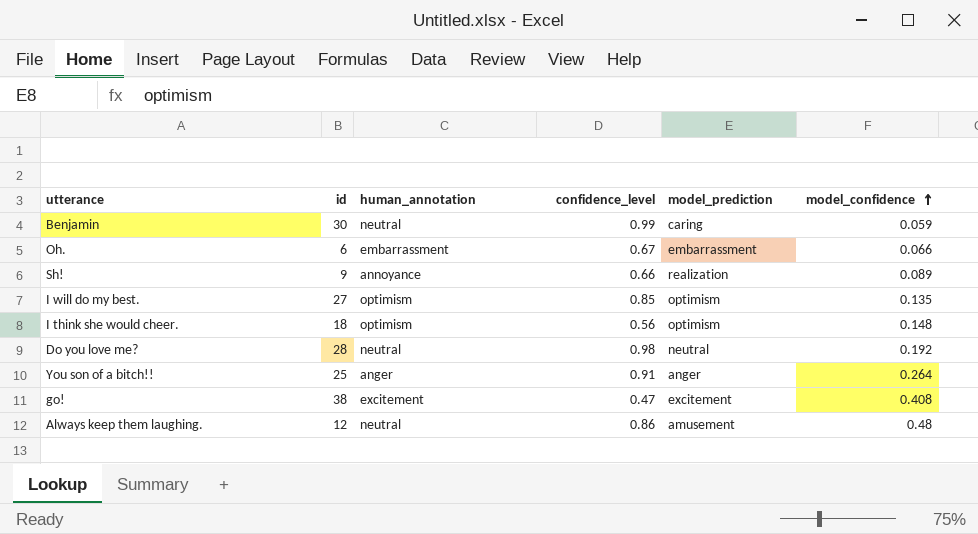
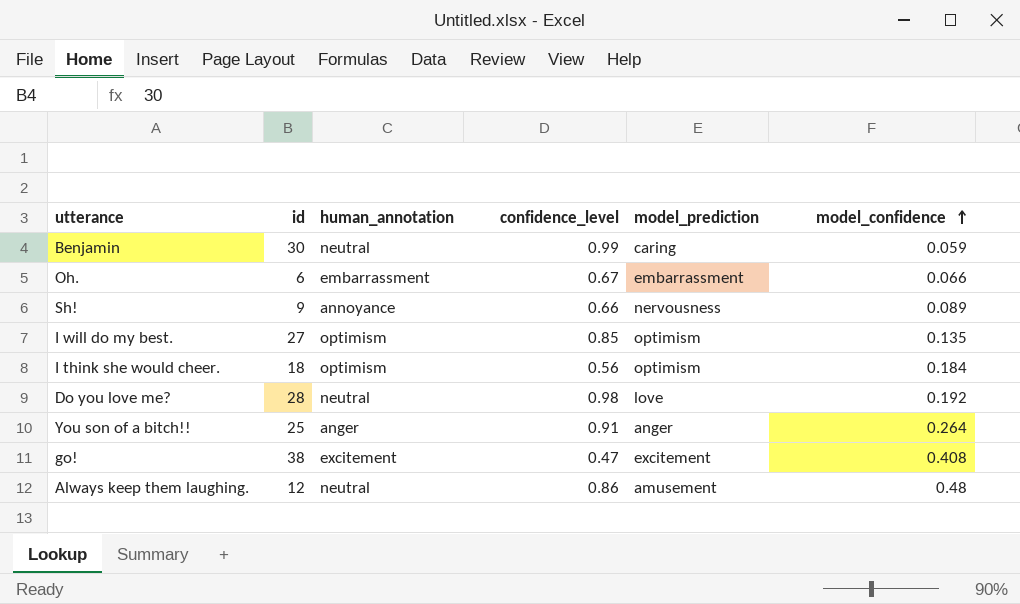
Sh! | model_prediction: realization -> nervousness
I think she would cheer. | model_confidence: 0.148 -> 0.184
Do you love me? | model_prediction: neutral -> love

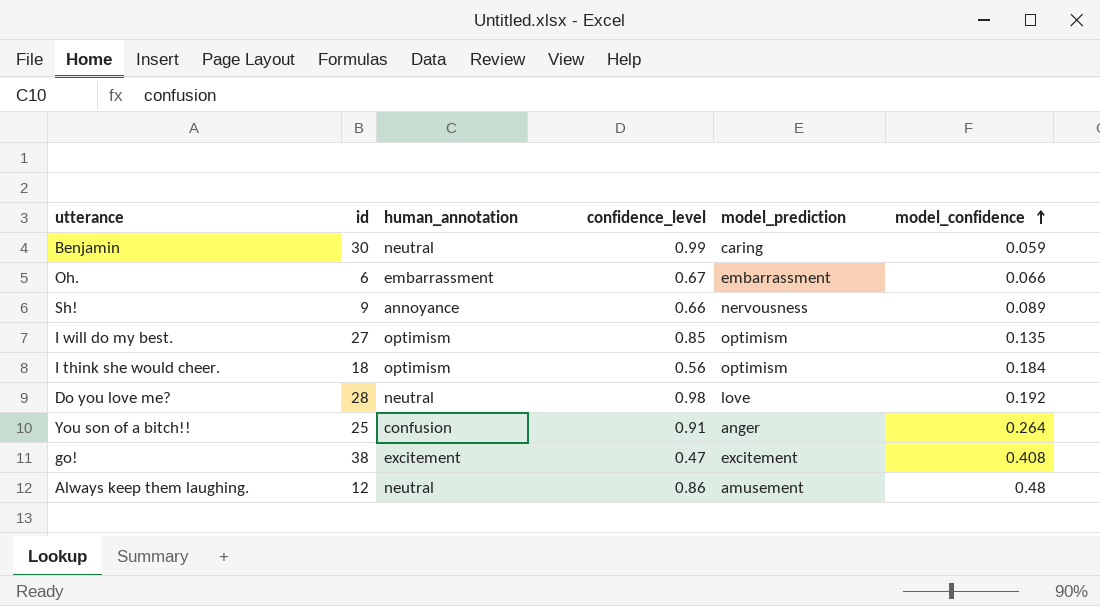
You son of a bitch!! | human_annotation: anger -> confusion

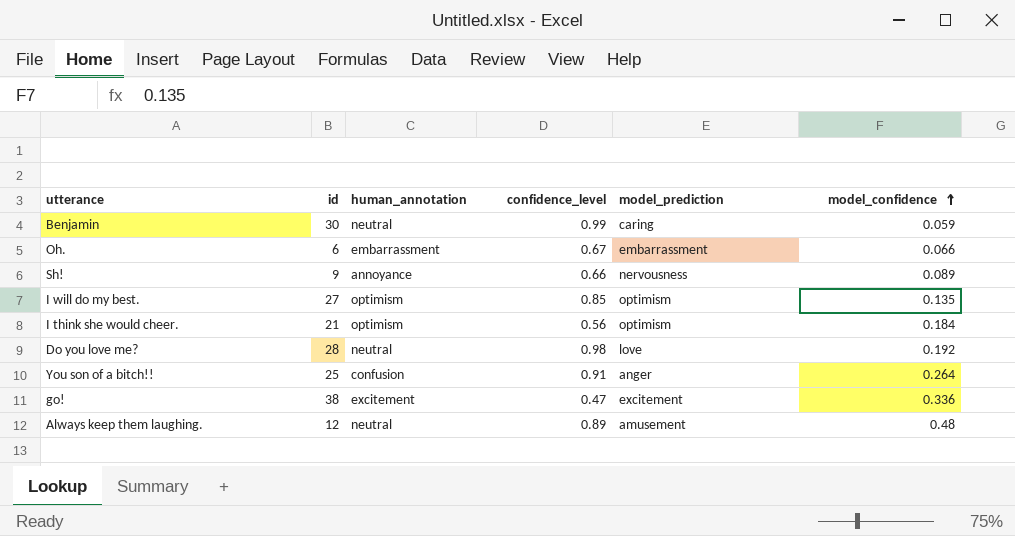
I think she would cheer. | id: 18 -> 21
go! | model_confidence: 0.408 -> 0.336
Always keep them laughing. | confidence_level: 0.86 -> 0.89

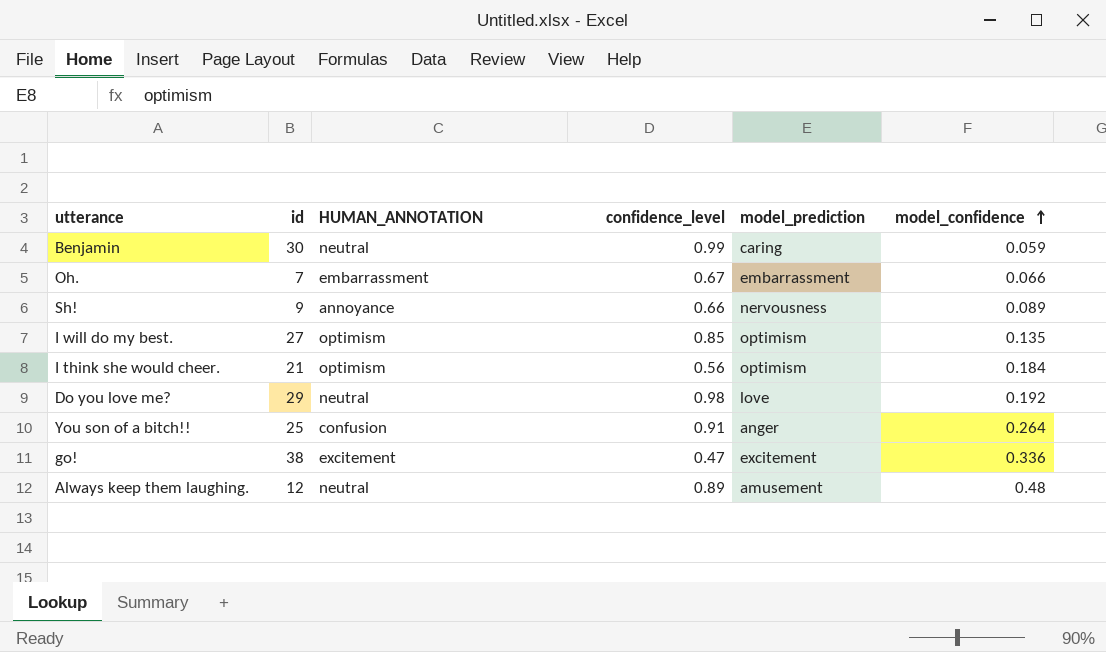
column name: human_annotation -> HUMAN_ANNOTATION
Oh. | id: 6 -> 7
Do you love me? | id: 28 -> 29

